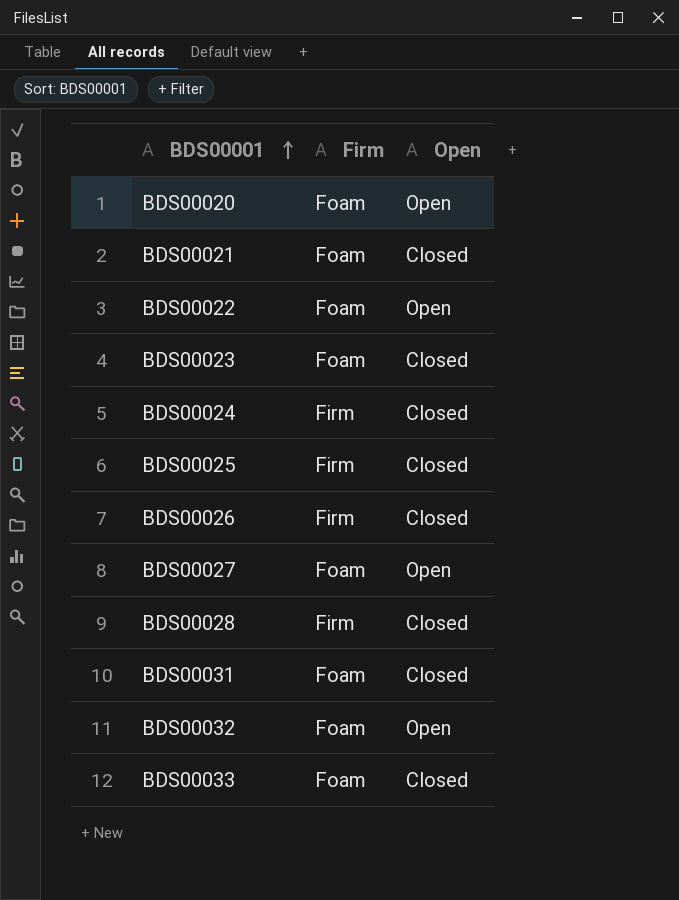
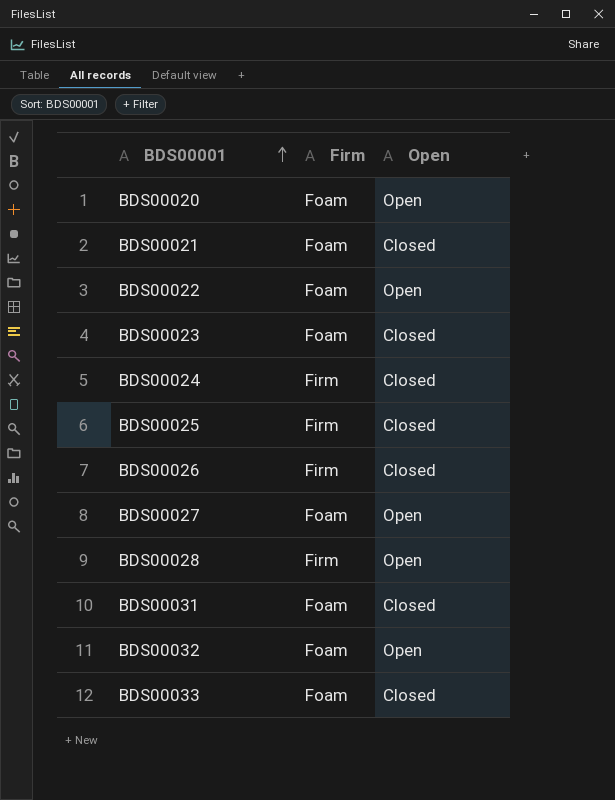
BDS00028 | Open: Closed -> Open

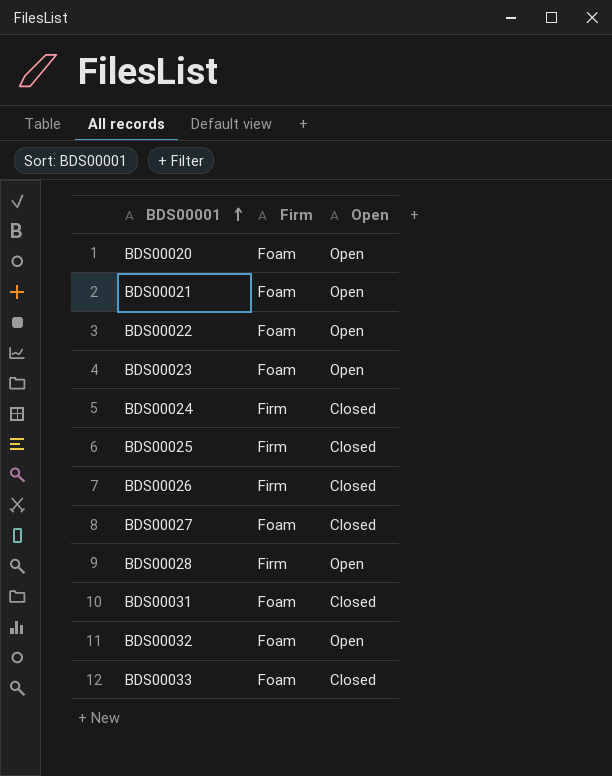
BDS00021 | Open: Closed -> Open
BDS00023 | Open: Closed -> Open
BDS00027 | Open: Open -> Closed

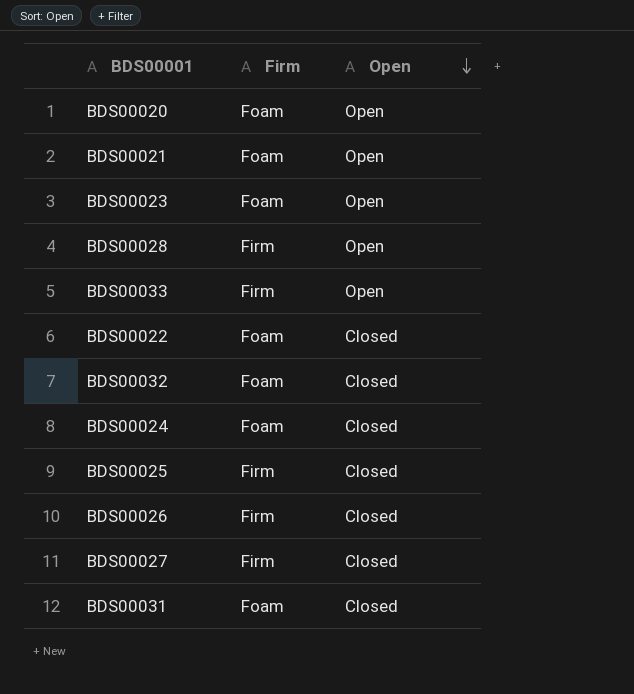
row order: BDS00001 ascending -> Open descending
BDS00033 | Firm: Foam -> Firm
BDS00033 | Open: Closed -> Open
BDS00022 | Open: Open -> Closed
BDS00032 | Open: Open -> Closed
BDS00024 | Firm: Firm -> Foam
BDS00027 | Firm: Foam -> Firm

